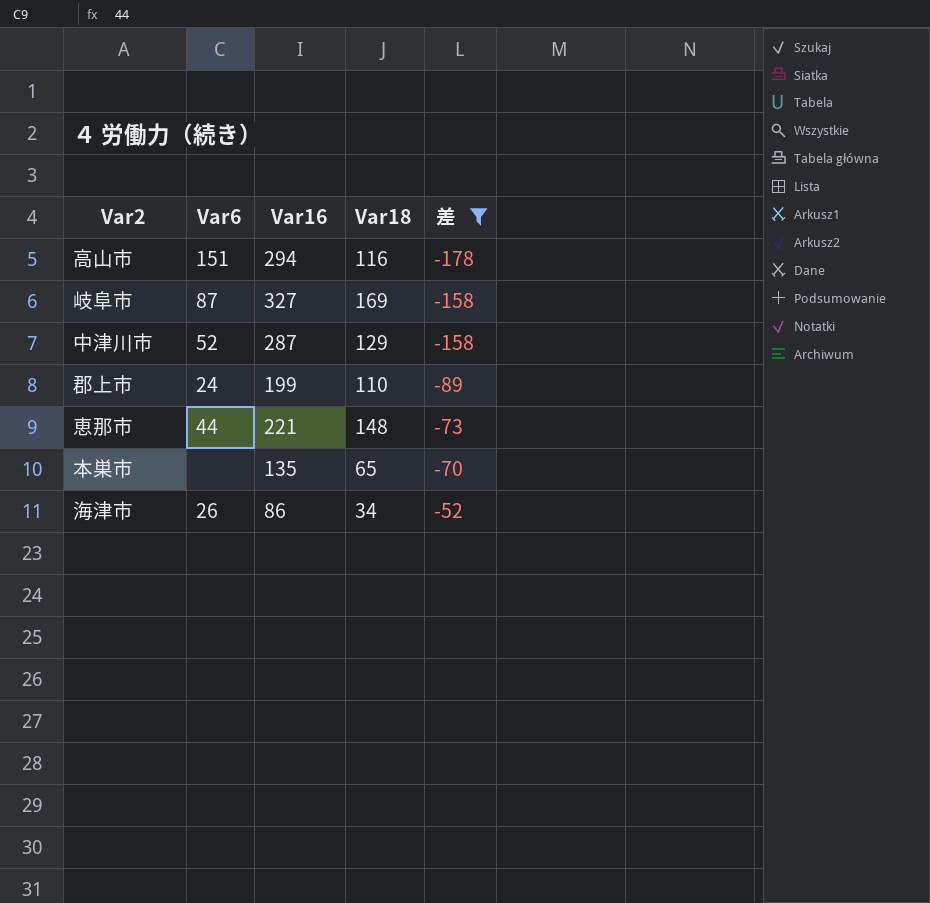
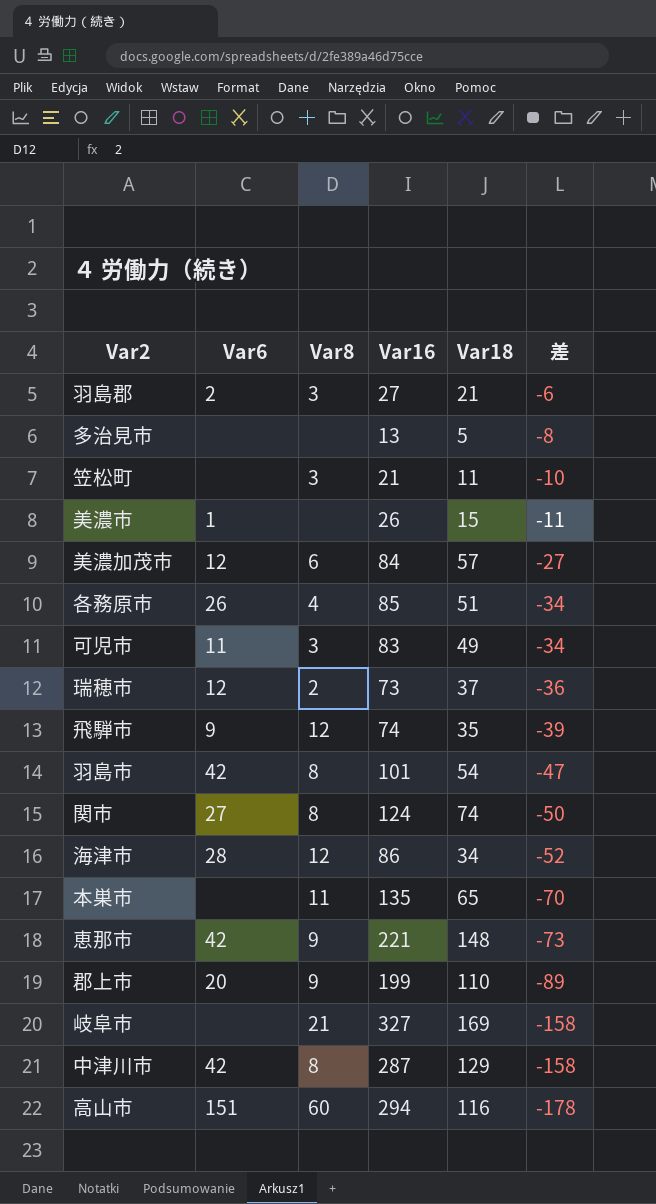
filter: 差 <= -52 -> none
row order: 差 ascending -> 差 descending
column Var8 | position: none -> 3
海津市 | Var6: 26 -> 28
恵那市 | Var6: 44 -> 42
郡上市 | Var6: 24 -> 20
岐阜市 | Var6: 87 -> none
中津川市 | Var6: 52 -> 42

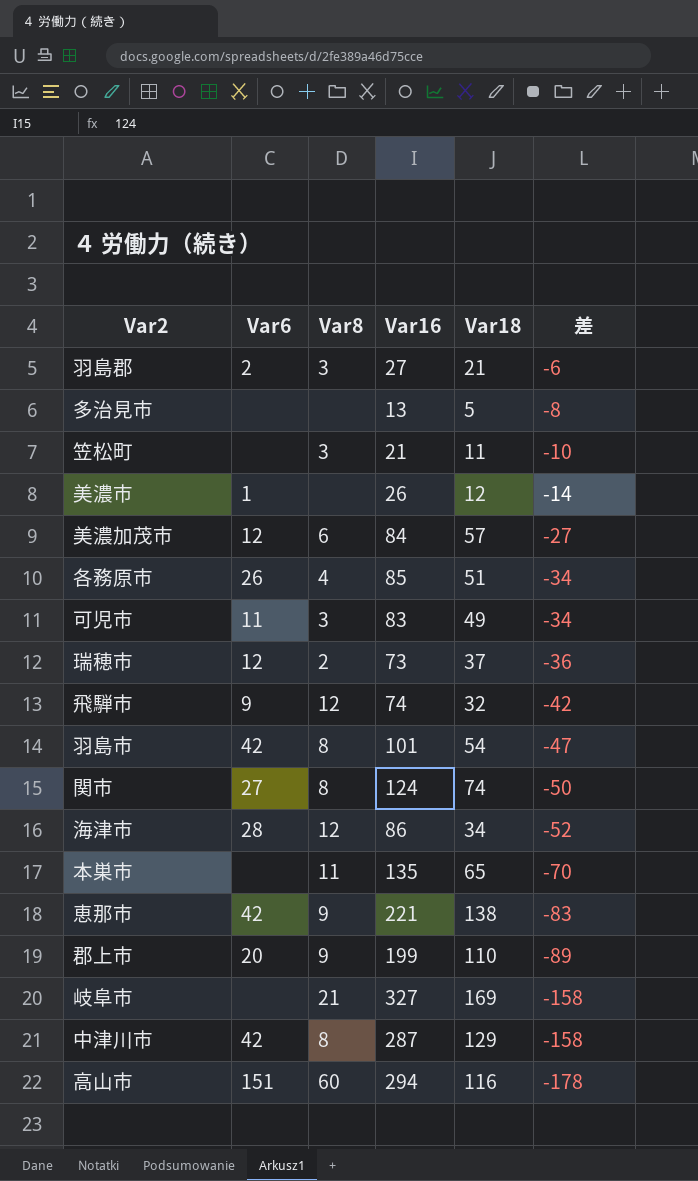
美濃市 | Var18: 15 -> 12
美濃市 | 差: -11 -> -14
飛騨市 | Var18: 35 -> 32
飛騨市 | 差: -39 -> -42
恵那市 | Var18: 148 -> 138
恵那市 | 差: -73 -> -83

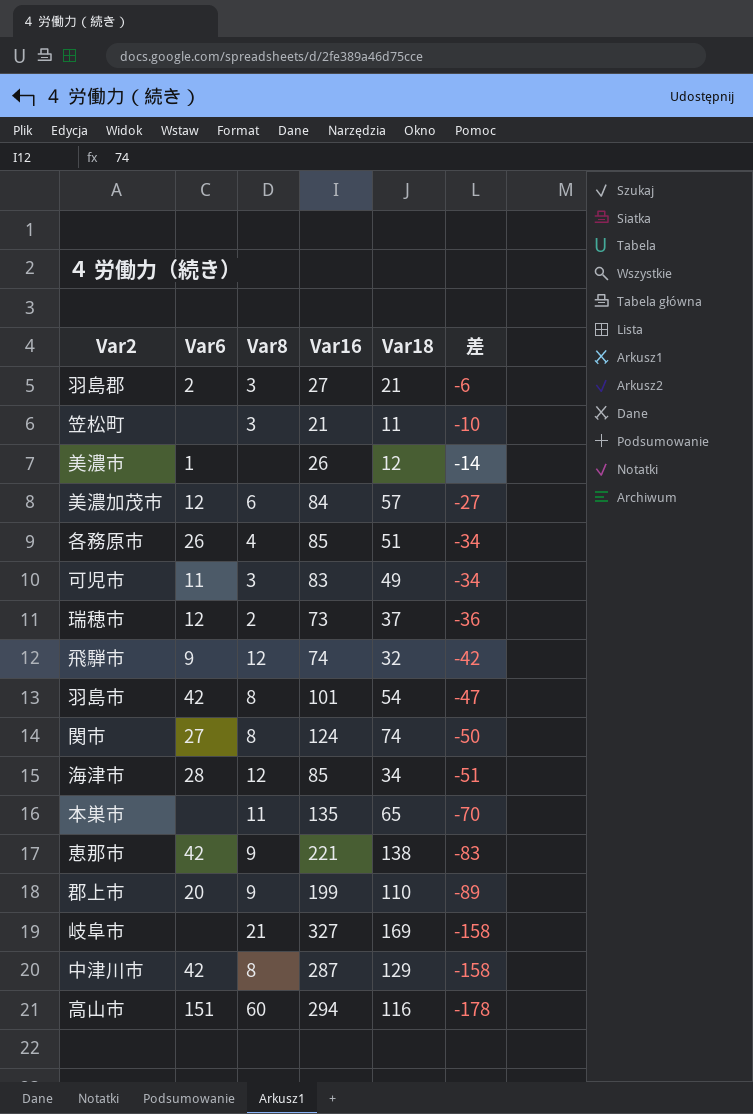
row 多治見市: none | none | 13 | 5 | -8 -> none
海津市 | Var16: 86 -> 85
海津市 | 差: -52 -> -51

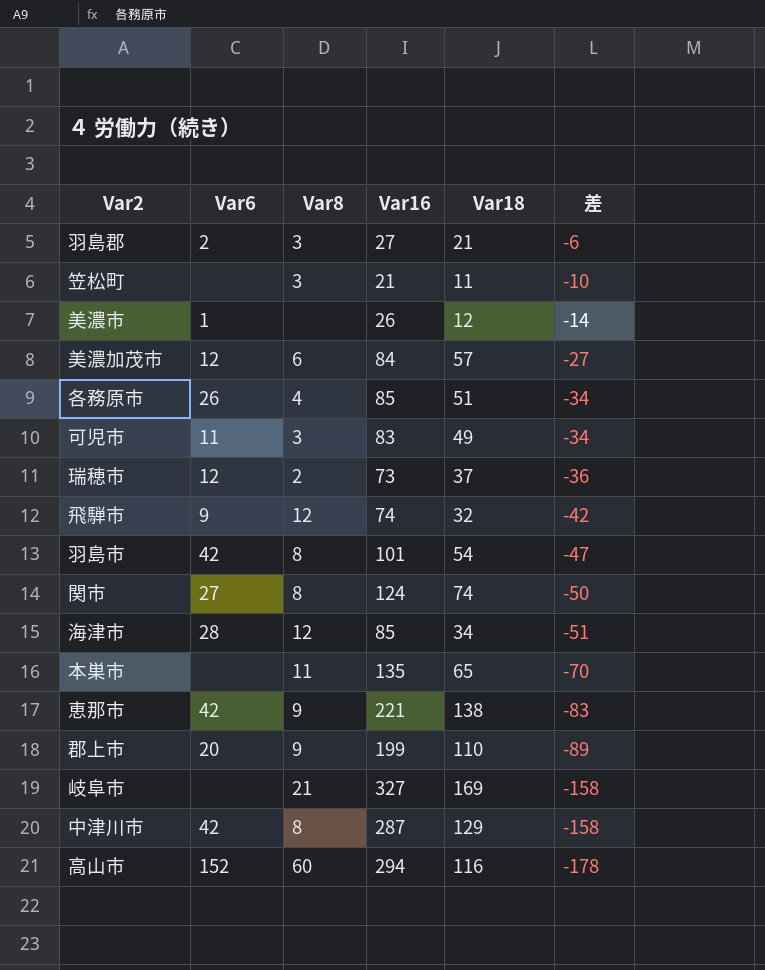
高山市 | Var6: 151 -> 152

